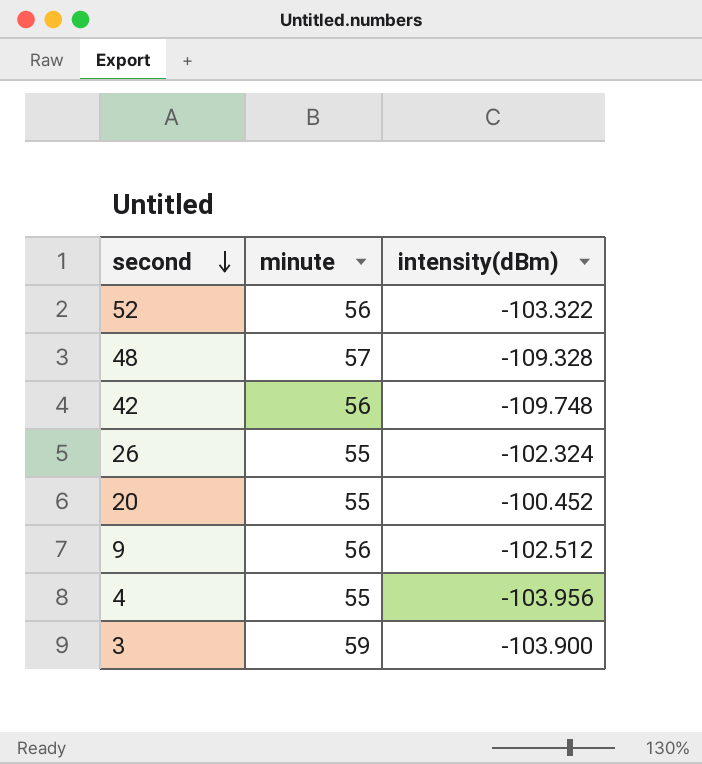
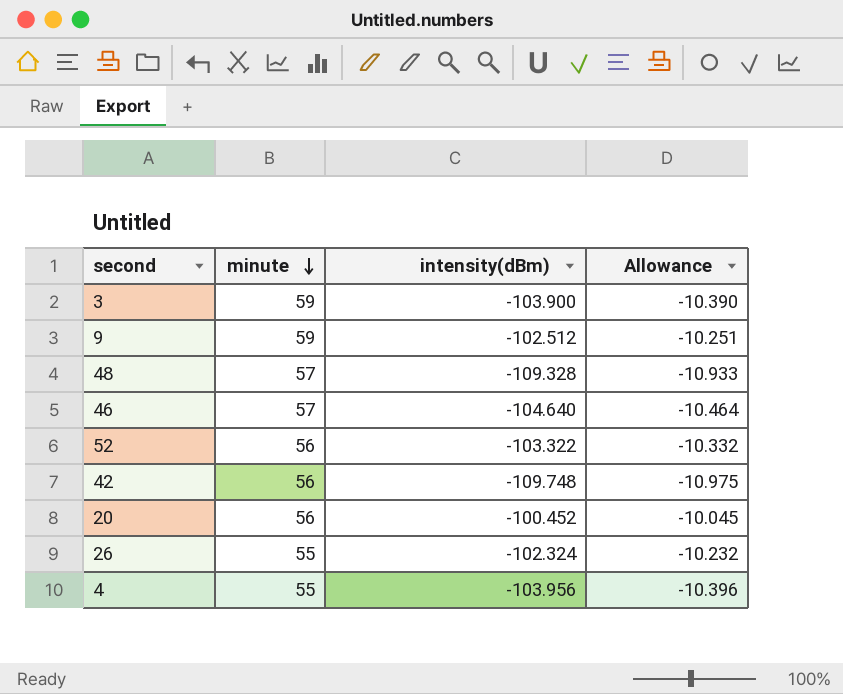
row order: second descending -> minute descending
column Allowance | formula: none -> [intensity(dBm)] * 0.1
9 | minute: 56 -> 59
row 46: none -> 57 | -104.640 | -10.464
20 | minute: 55 -> 56

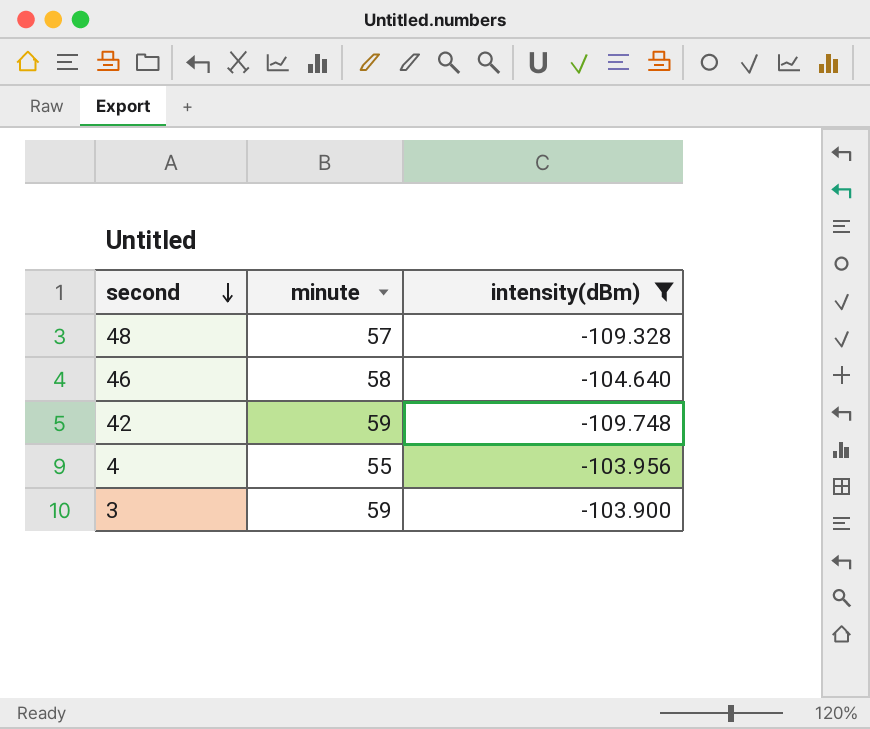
filter: none -> intensity(dBm) <= -103.900
row order: minute descending -> second descending
column Allowance | formula: [intensity(dBm)] * 0.1 -> none
46 | minute: 57 -> 58
42 | minute: 56 -> 59

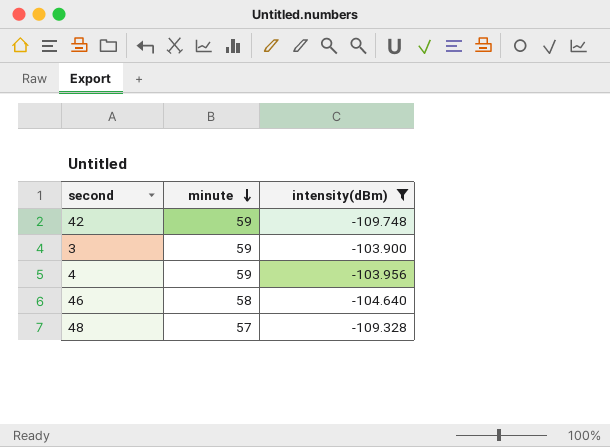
row order: second descending -> minute descending
4 | minute: 55 -> 59

